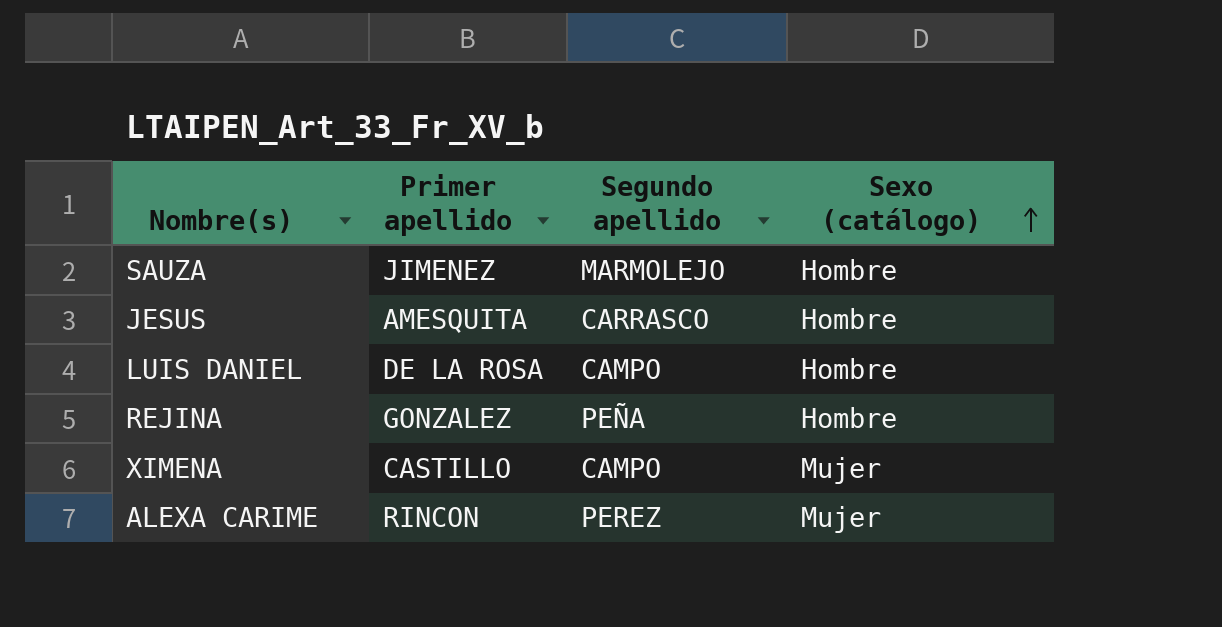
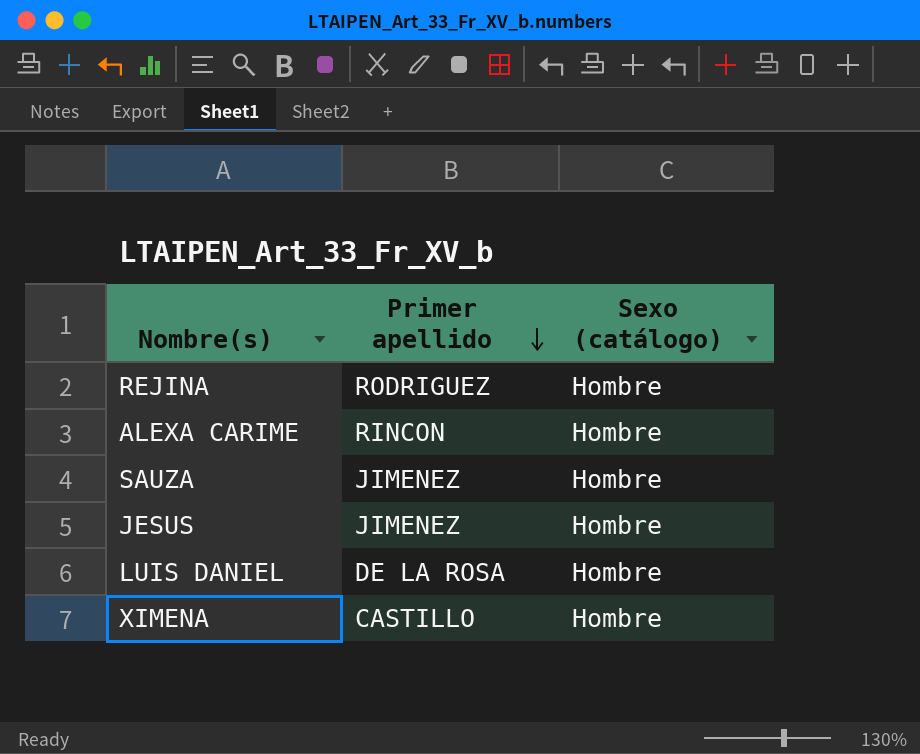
row order: Sexo (catálogo) ascending -> Primer apellido descending
column Segundo apellido | position: 3 -> none
REJINA | Primer apellido: GONZALEZ -> RODRIGUEZ
ALEXA CARIME | Sexo (catálogo): Mujer -> Hombre
JESUS | Primer apellido: AMESQUITA -> JIMENEZ
XIMENA | Sexo (catálogo): Mujer -> Hombre

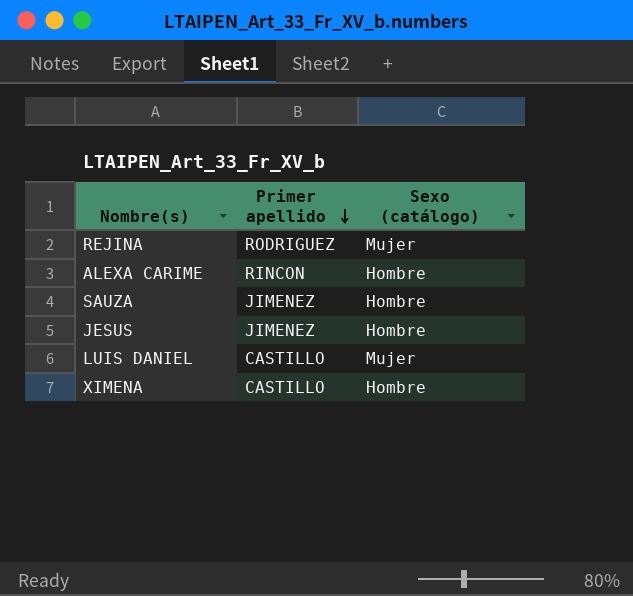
REJINA | Sexo (catálogo): Hombre -> Mujer
LUIS DANIEL | Primer apellido: DE LA ROSA -> CASTILLO
LUIS DANIEL | Sexo (catálogo): Hombre -> Mujer

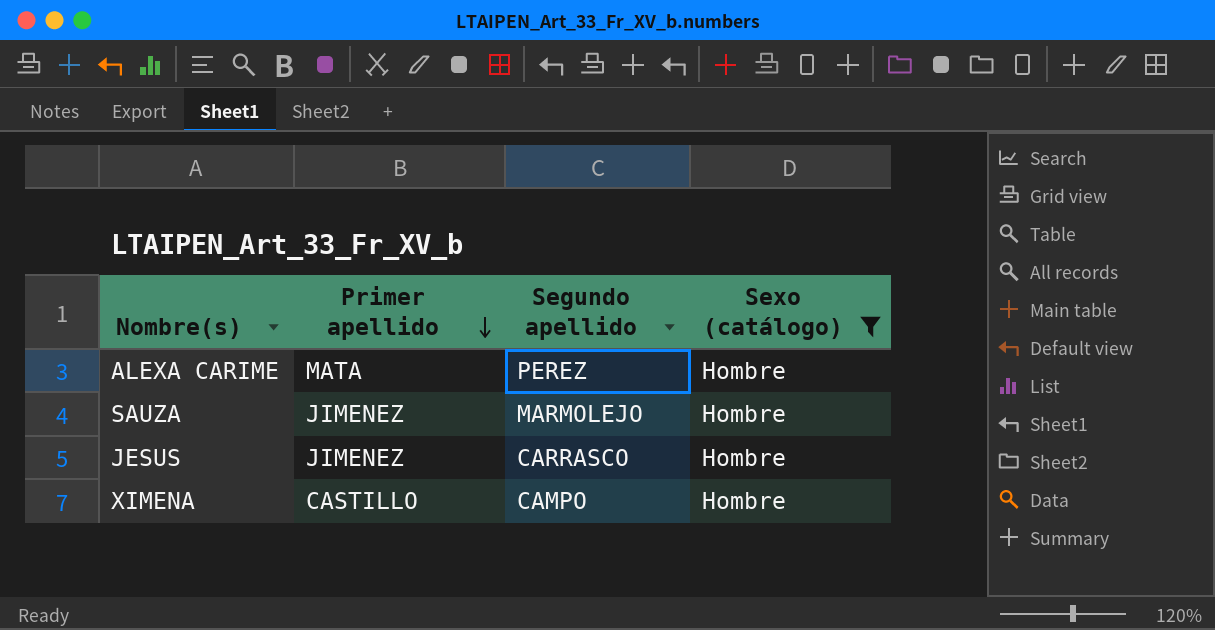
filter: none -> Sexo (catálogo) = Hombre
column Segundo apellido | position: none -> 3
ALEXA CARIME | Primer apellido: RINCON -> MATA

